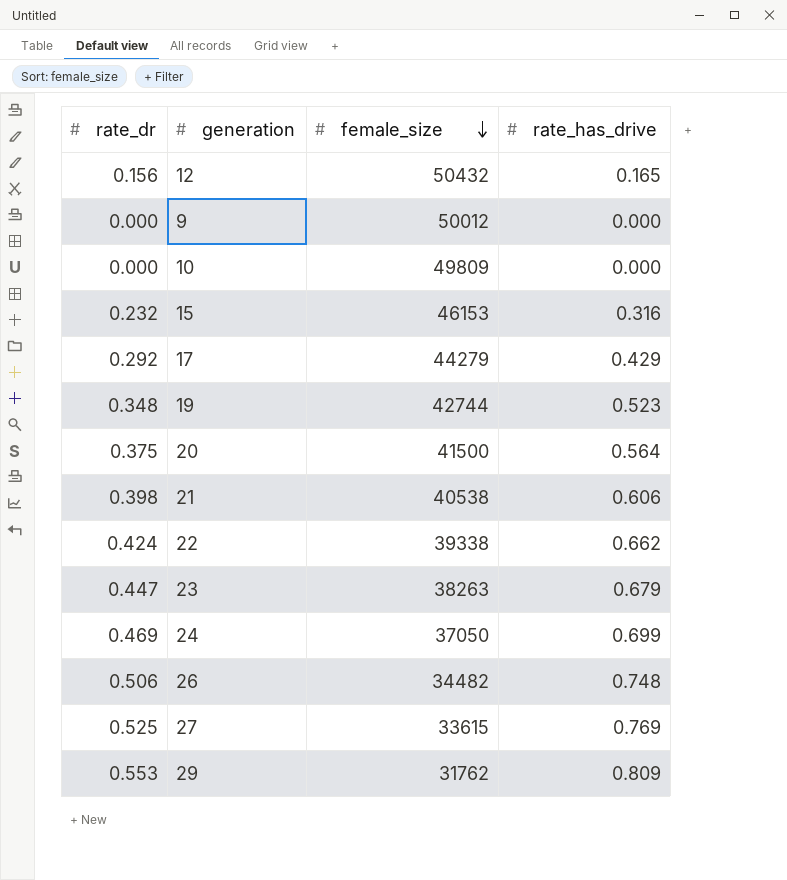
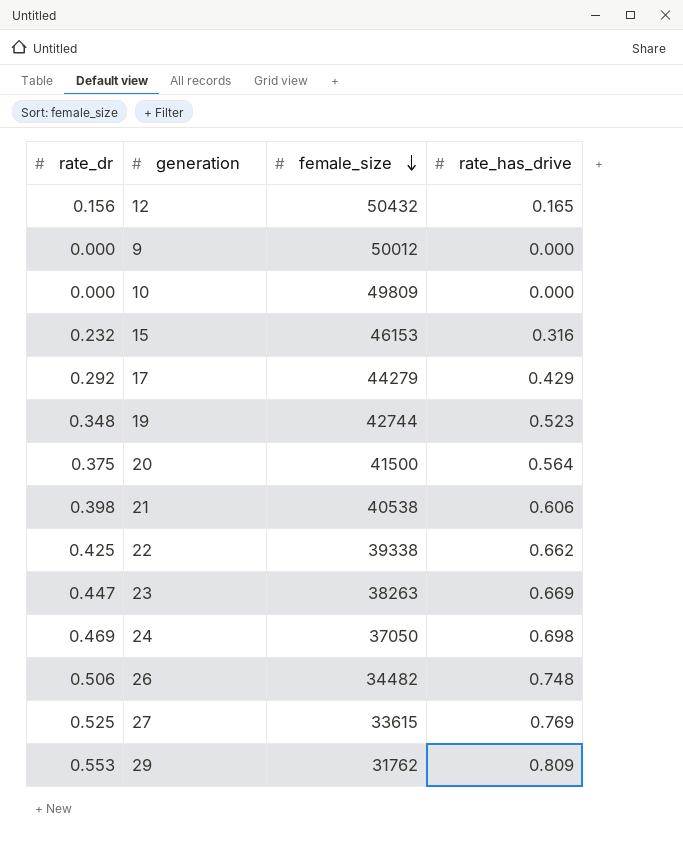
22 | rate_dr: 0.424 -> 0.425
23 | rate_has_drive: 0.679 -> 0.669
24 | rate_has_drive: 0.699 -> 0.698

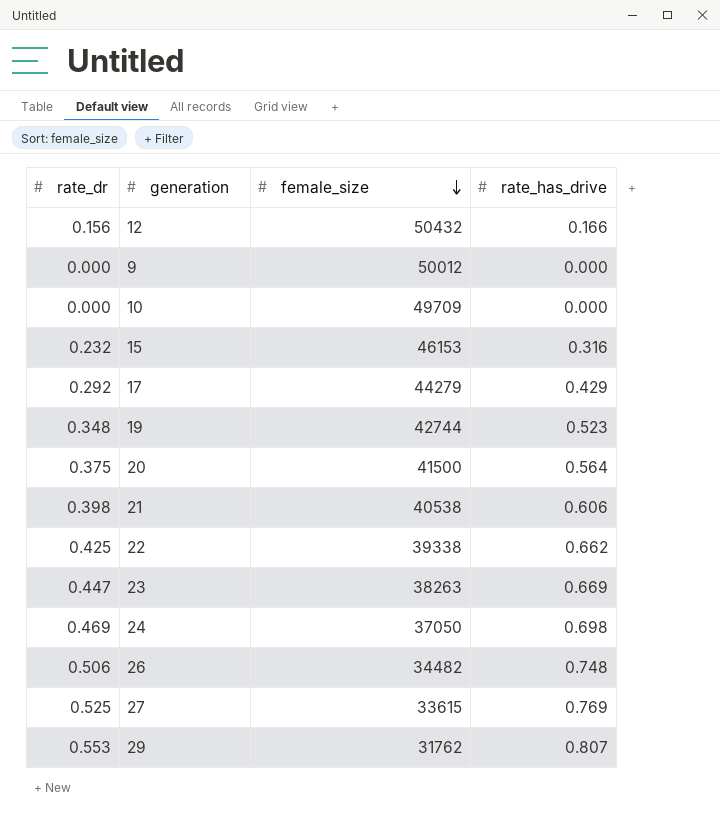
12 | rate_has_drive: 0.165 -> 0.166
10 | female_size: 49809 -> 49709
29 | rate_has_drive: 0.809 -> 0.807

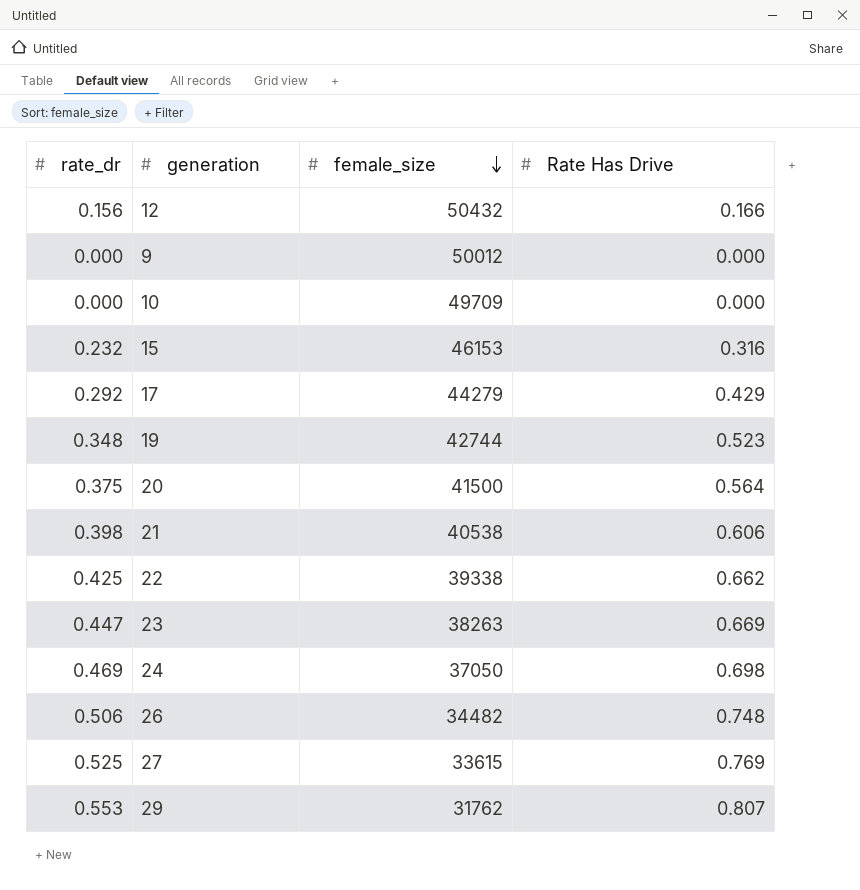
column name: rate_has_drive -> Rate Has Drive

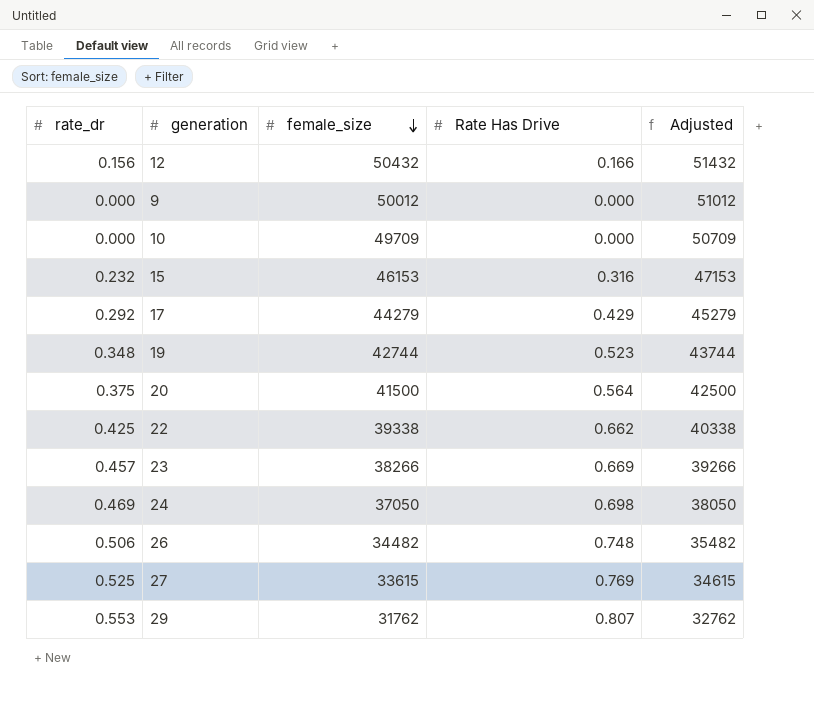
column Adjusted | formula: none -> [female_size] + 1000
row 21: 0.398 | 40538 | 0.606 -> none
23 | rate_dr: 0.447 -> 0.457
23 | female_size: 38263 -> 38266

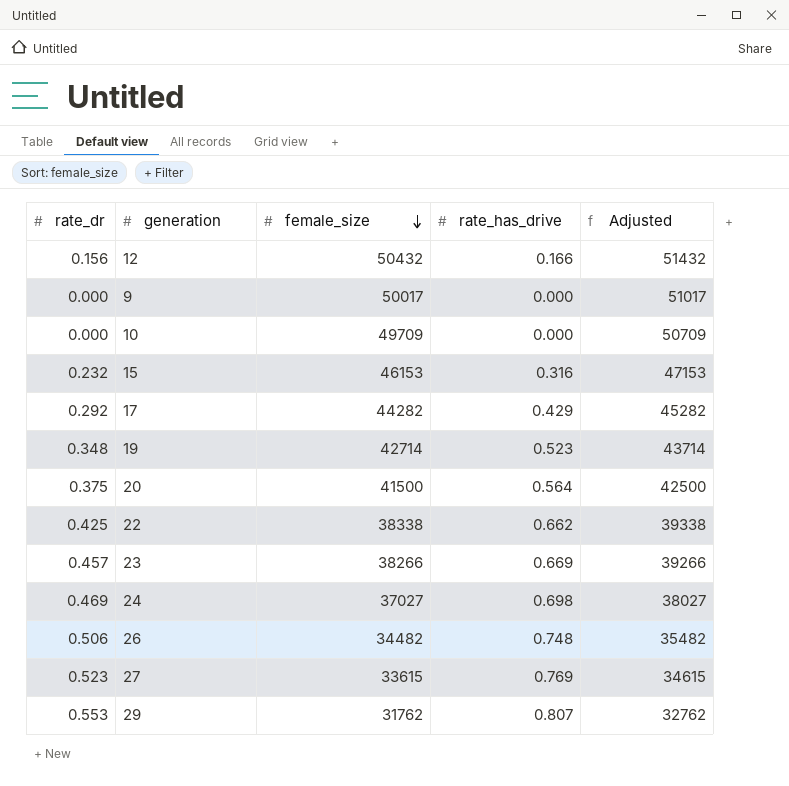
column name: Rate Has Drive -> rate_has_drive
9 | female_size: 50012 -> 50017
9 | Adjusted: 51012 -> 51017
17 | female_size: 44279 -> 44282
17 | Adjusted: 45279 -> 45282
19 | female_size: 42744 -> 42714
19 | Adjusted: 43744 -> 43714
22 | female_size: 39338 -> 38338
22 | Adjusted: 40338 -> 39338
24 | female_size: 37050 -> 37027
24 | Adjusted: 38050 -> 38027
27 | rate_dr: 0.525 -> 0.523

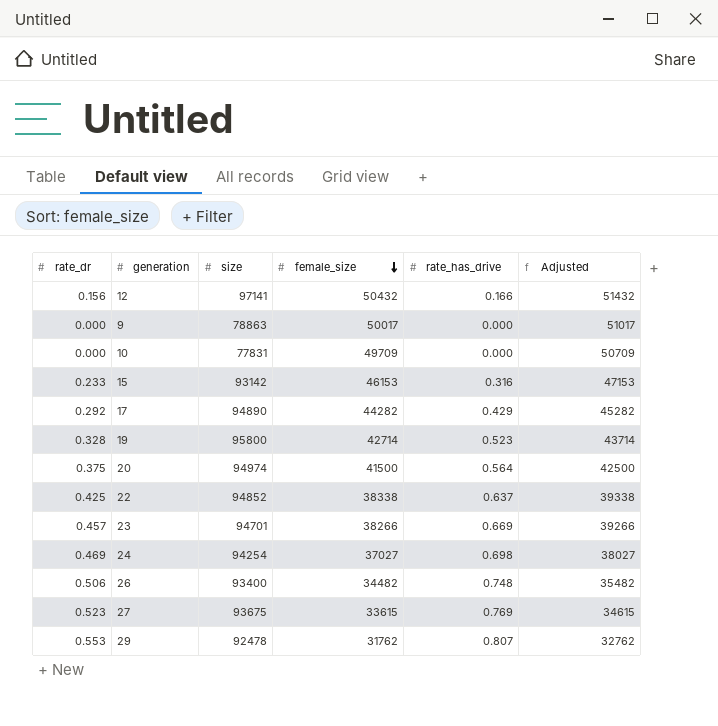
column size | position: none -> 3
15 | rate_dr: 0.232 -> 0.233
19 | rate_dr: 0.348 -> 0.328
22 | rate_has_drive: 0.662 -> 0.637

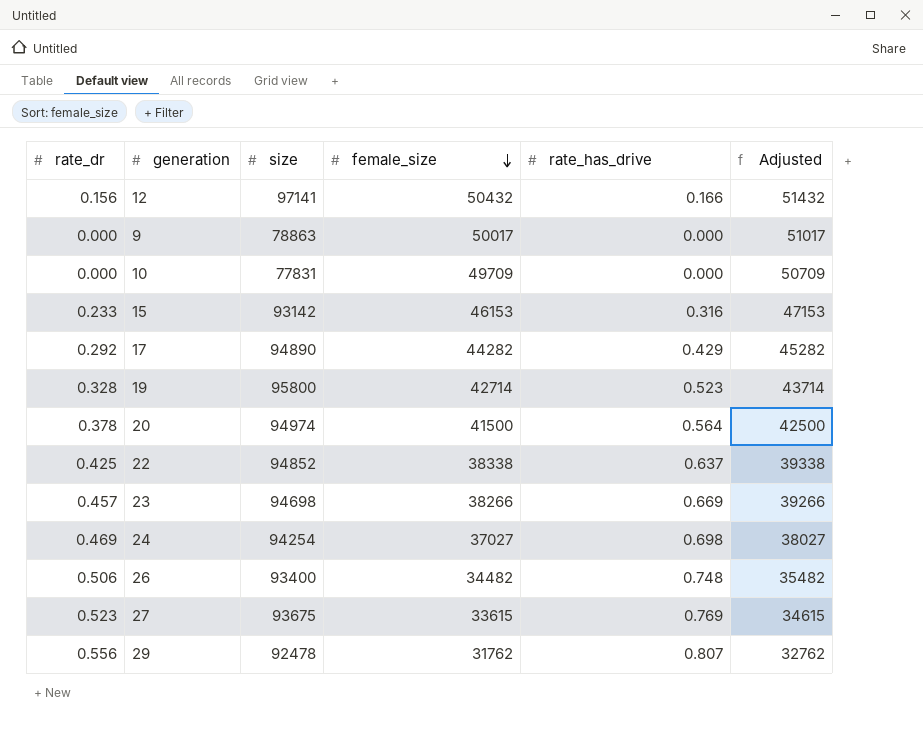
20 | rate_dr: 0.375 -> 0.378
23 | size: 94701 -> 94698
29 | rate_dr: 0.553 -> 0.556

